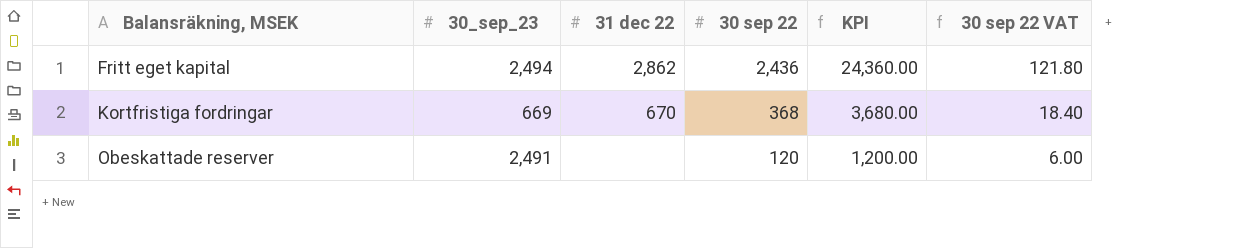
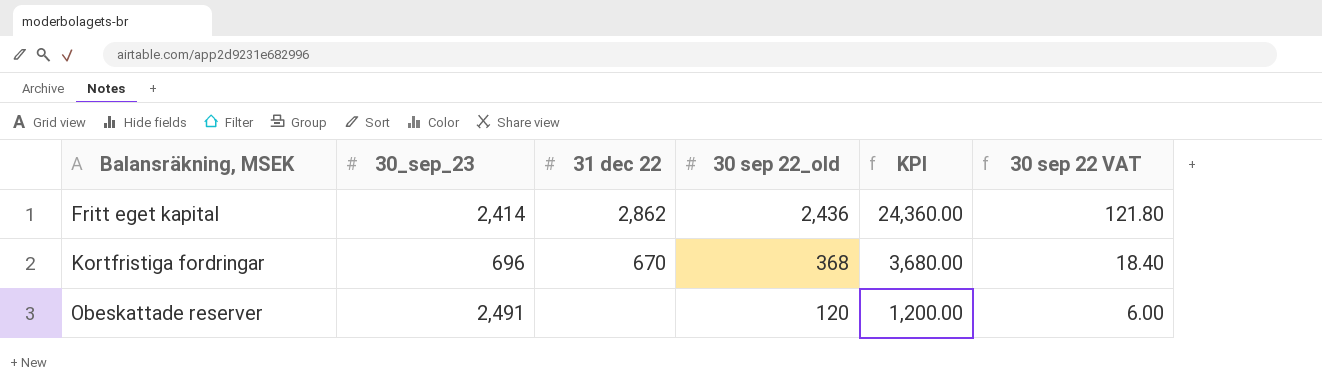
column name: 30 sep 22 -> 30 sep 22_old
Fritt eget kapital | 30_sep_23: 2,494 -> 2,414
Kortfristiga fordringar | 30_sep_23: 669 -> 696

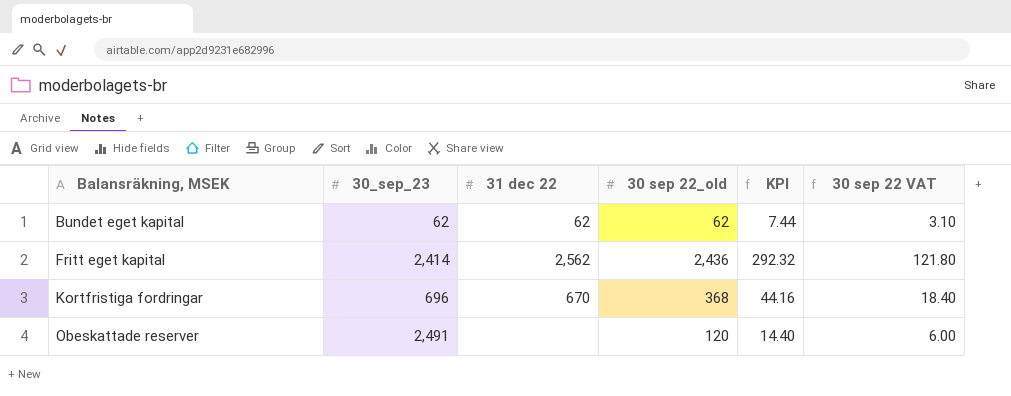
column KPI | formula: [30 sep 22_old] * 10 -> [30 sep 22_old] * 0.12
row Bundet eget kapital: none -> 62 | 62 | 62 | 7.44 | 3.10
Fritt eget kapital | 31 dec 22: 2,862 -> 2,562

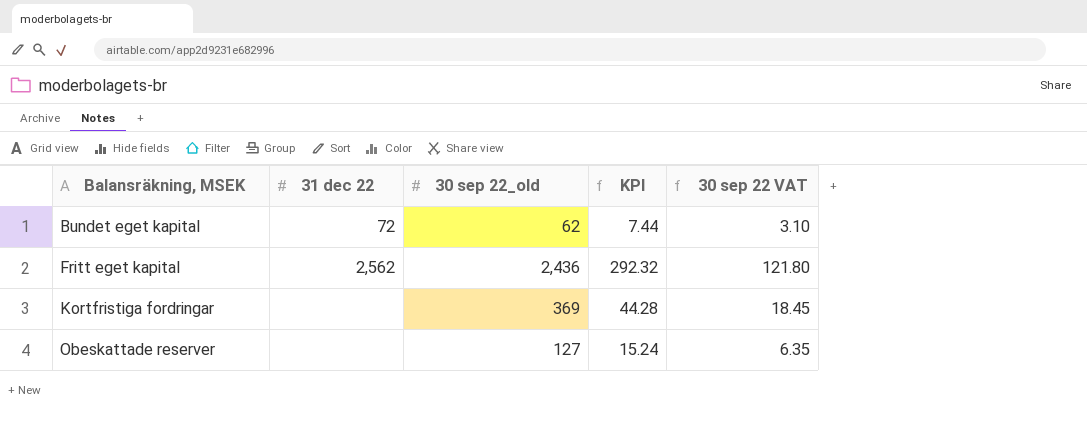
column 30_sep_23 | position: 2 -> none
Bundet eget kapital | 31 dec 22: 62 -> 72
Kortfristiga fordringar | 31 dec 22: 670 -> none
Kortfristiga fordringar | 30 sep 22_old: 368 -> 369
Kortfristiga fordringar | KPI: 44.16 -> 44.28
Kortfristiga fordringar | 30 sep 22 VAT: 18.40 -> 18.45
Obeskattade reserver | 30 sep 22_old: 120 -> 127
Obeskattade reserver | KPI: 14.40 -> 15.24
Obeskattade reserver | 30 sep 22 VAT: 6.00 -> 6.35

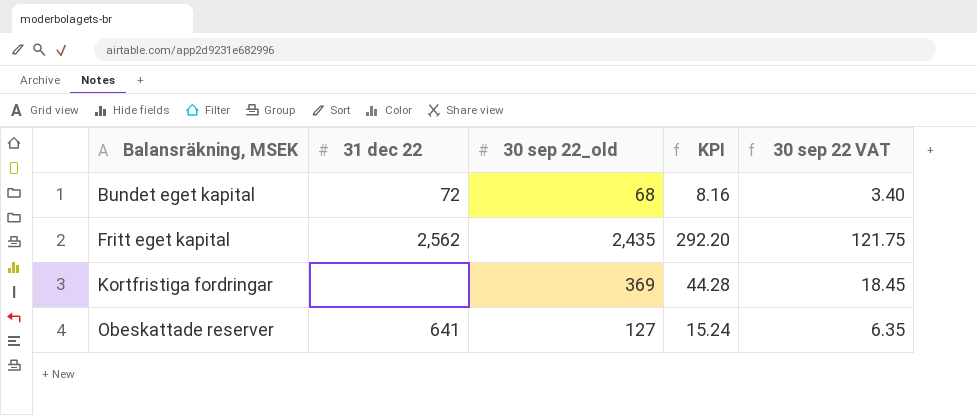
Bundet eget kapital | 30 sep 22_old: 62 -> 68
Bundet eget kapital | KPI: 7.44 -> 8.16
Bundet eget kapital | 30 sep 22 VAT: 3.10 -> 3.40
Fritt eget kapital | 30 sep 22_old: 2,436 -> 2,435
Fritt eget kapital | KPI: 292.32 -> 292.20
Fritt eget kapital | 30 sep 22 VAT: 121.80 -> 121.75
Obeskattade reserver | 31 dec 22: none -> 641

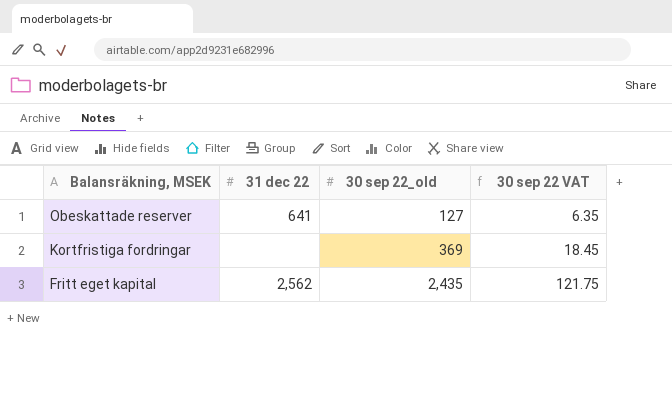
row order: Balansräkning, MSEK ascending -> Balansräkning, MSEK descending
column KPI | formula: [30 sep 22_old] * 0.12 -> none
row Bundet eget kapital: 72 | 68 | 8.16 | 3.40 -> none

